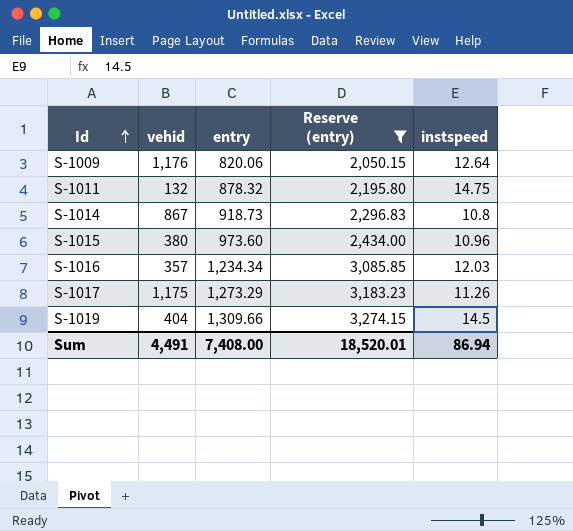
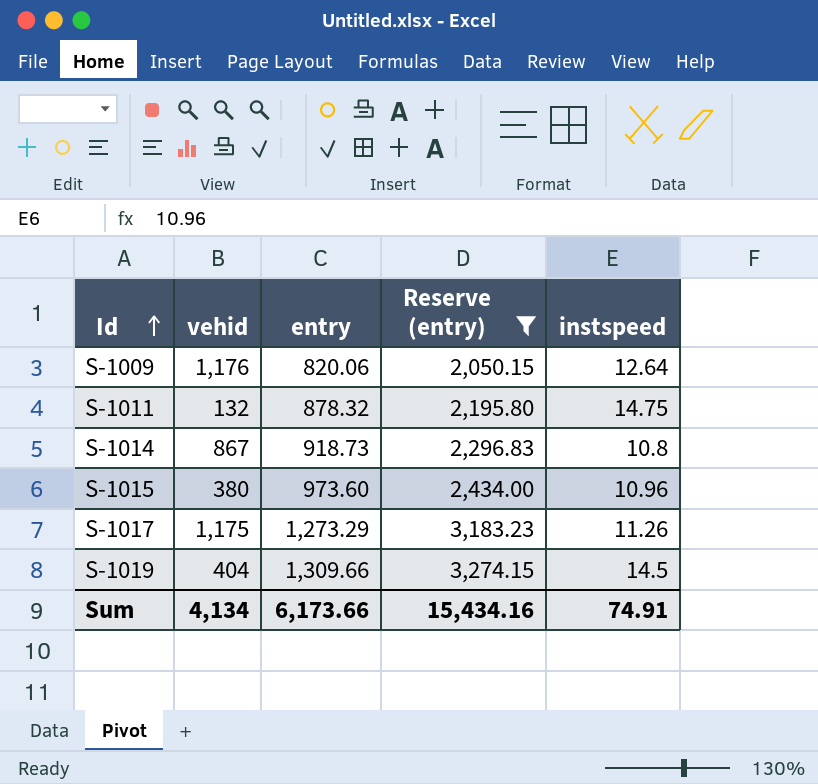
row S-1016: 357 | 1,234.34 | 3,085.85 | 12.03 -> none
Sum | vehid: 4,491 -> 4,134
Sum | entry: 7,408.00 -> 6,173.66
Sum | Reserve (entry): 18,520.01 -> 15,434.16
Sum | instspeed: 86.94 -> 74.91

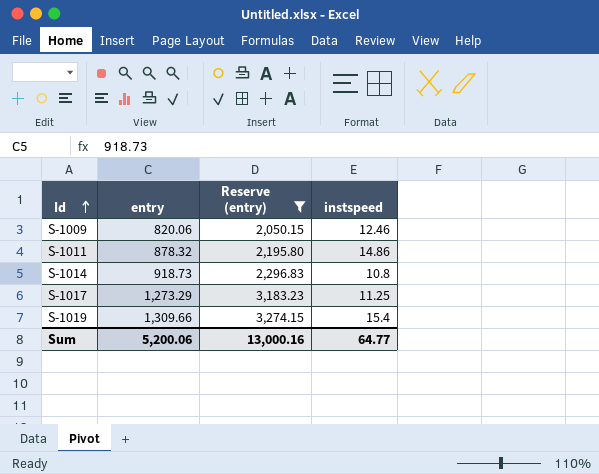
column vehid | position: 2 -> none
row S-1015: 380 | 973.60 | 2,434.00 | 10.96 -> none
S-1009 | instspeed: 12.64 -> 12.46
S-1011 | instspeed: 14.75 -> 14.86
S-1017 | instspeed: 11.26 -> 11.25
S-1019 | instspeed: 14.5 -> 15.4
Sum | entry: 6,173.66 -> 5,200.06
Sum | Reserve (entry): 15,434.16 -> 13,000.16
Sum | instspeed: 74.91 -> 64.77

